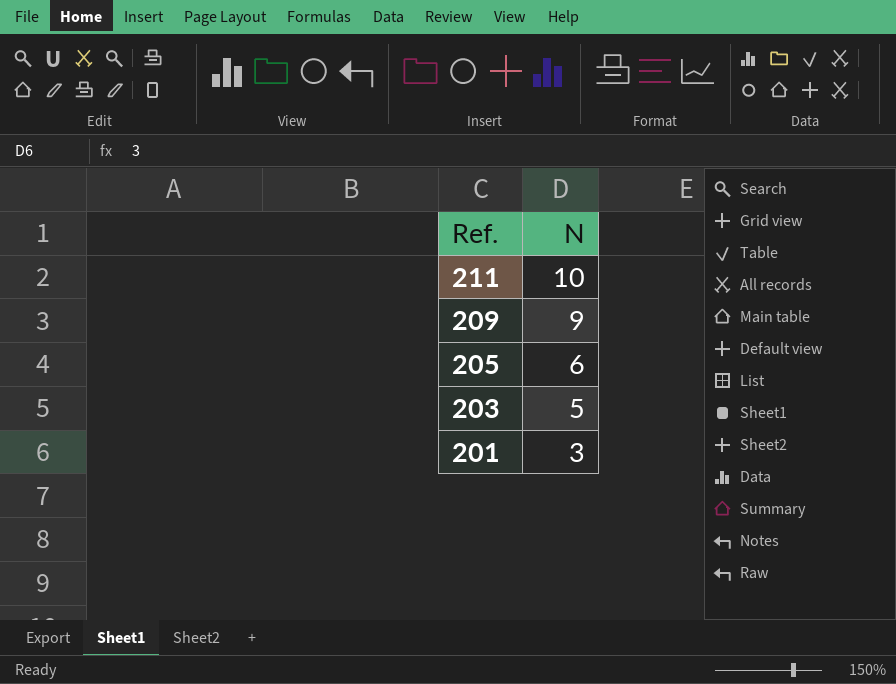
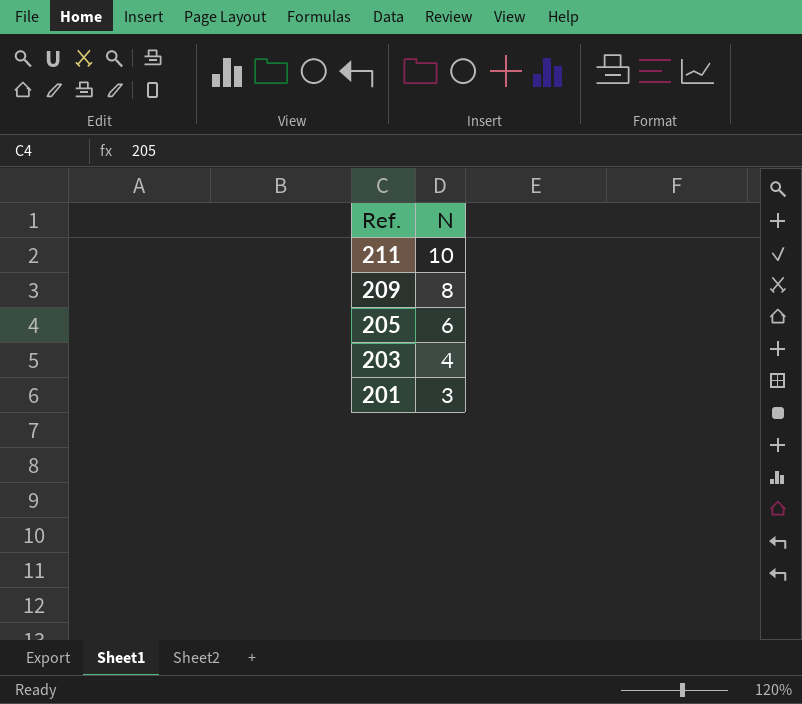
209 | N: 9 -> 8
203 | N: 5 -> 4

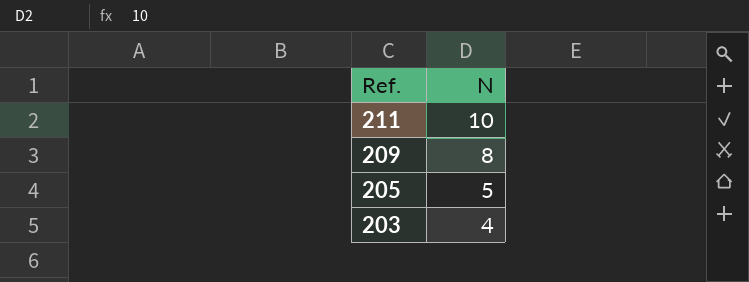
row 201: 3 -> none
205 | N: 6 -> 5

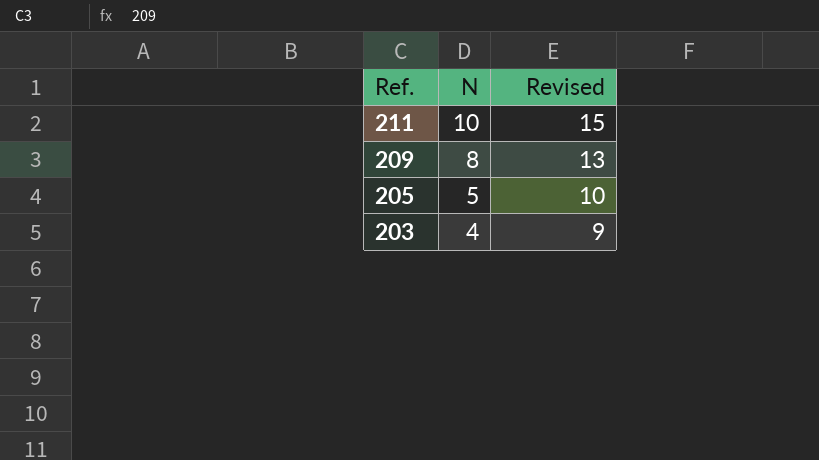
column Revised | formula: none -> [N] + 5

